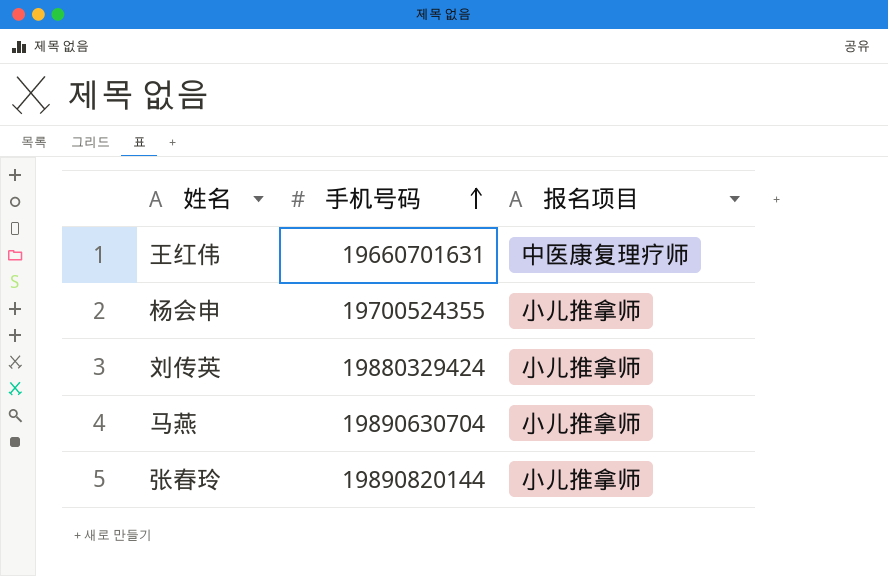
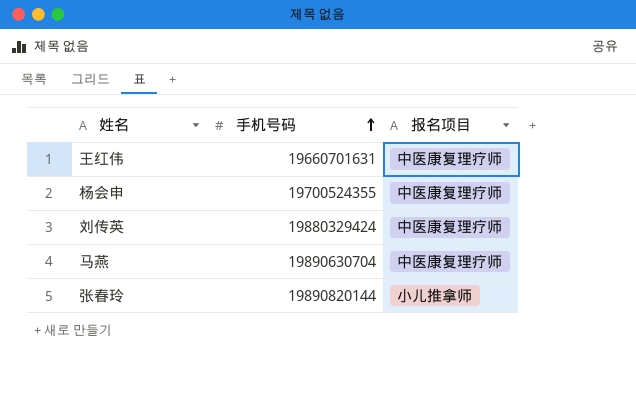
杨会申 | 报名项目: 小儿推拿师 -> 中医康复理疗师
刘传英 | 报名项目: 小儿推拿师 -> 中医康复理疗师
马燕 | 报名项目: 小儿推拿师 -> 中医康复理疗师

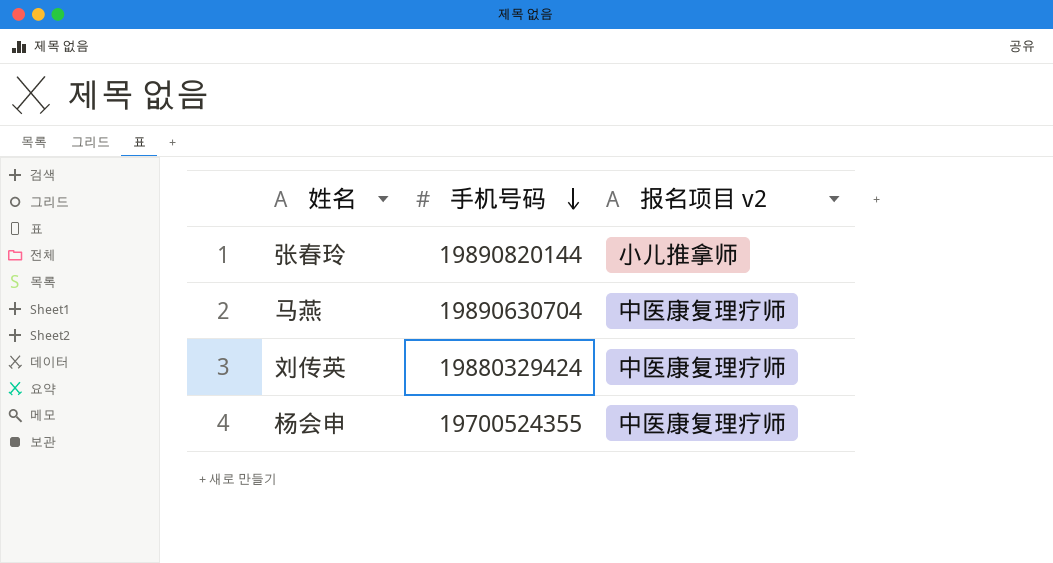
row order: 手机号码 ascending -> 手机号码 descending
column name: 报名项目 -> 报名项目 v2
row 王红伟: 19660701631 | 中医康复理疗师 -> none

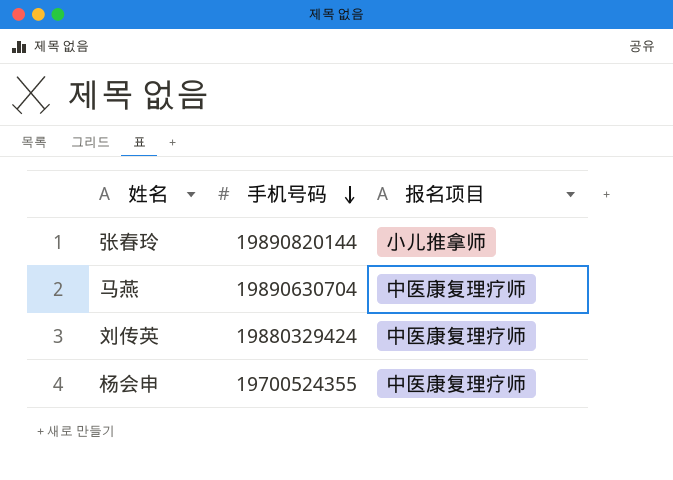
column name: 报名项目 v2 -> 报名项目

